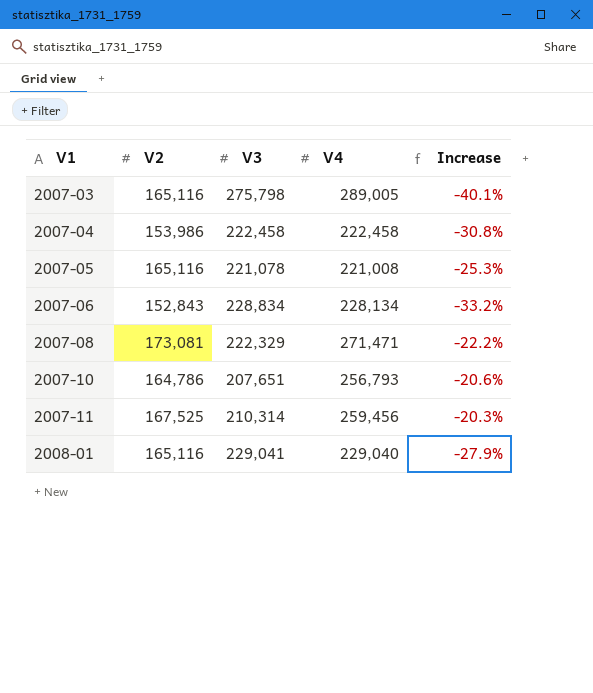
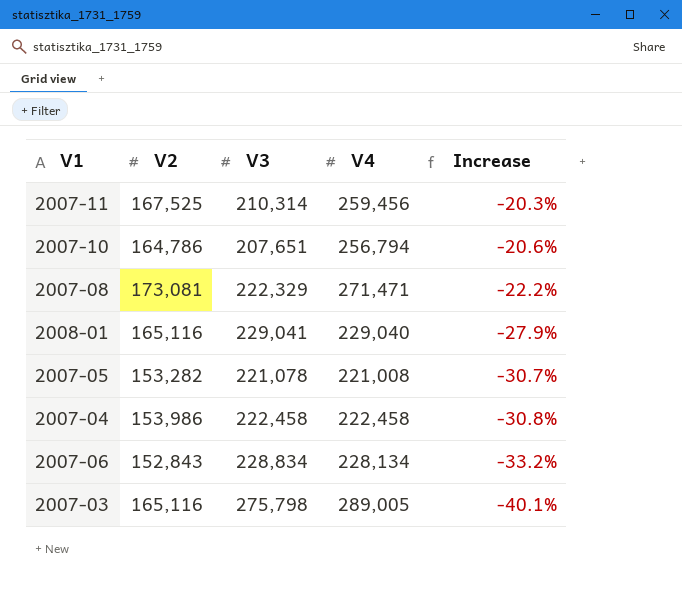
row order: V1 ascending -> Increase descending
2007-10 | V4: 256,793 -> 256,794
2007-05 | V2: 165,116 -> 153,282
2007-05 | Increase: -25.3% -> -30.7%

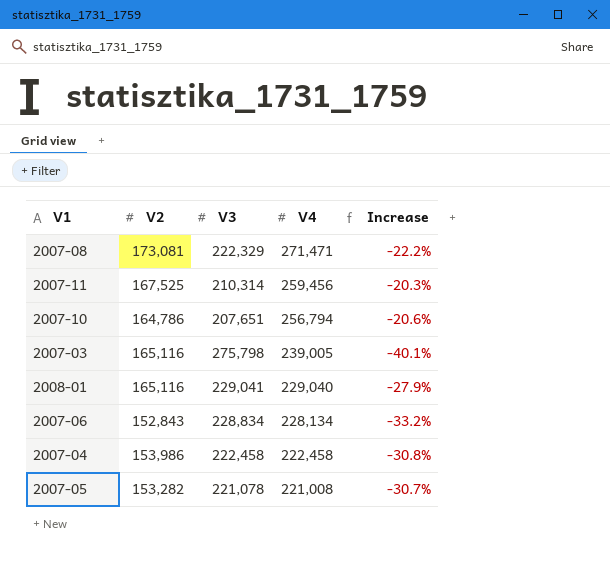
row order: Increase descending -> V4 descending
2007-03 | V4: 289,005 -> 239,005

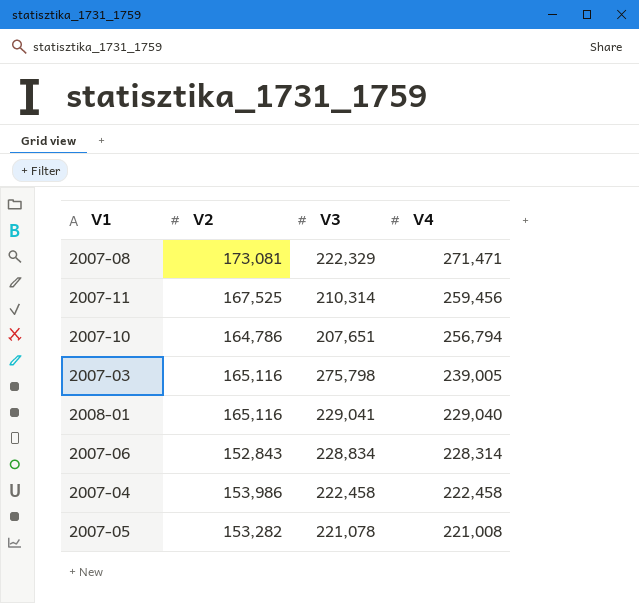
column Increase | formula: ([V2] - [V3]) / [V3] -> none
2007-06 | V4: 228,134 -> 228,314

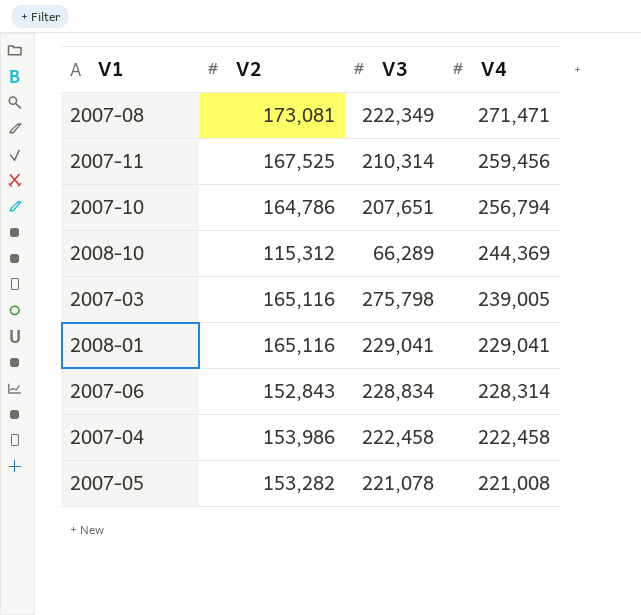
2007-08 | V3: 222,329 -> 222,349
row 2008-10: none -> 115,312 | 66,289 | 244,369
2008-01 | V4: 229,040 -> 229,041

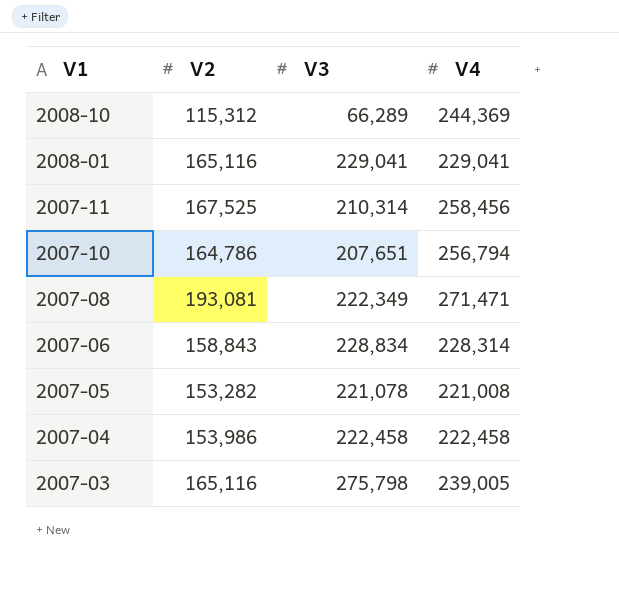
row order: V4 descending -> V1 descending
2007-11 | V4: 259,456 -> 258,456
2007-08 | V2: 173,081 -> 193,081
2007-06 | V2: 152,843 -> 158,843

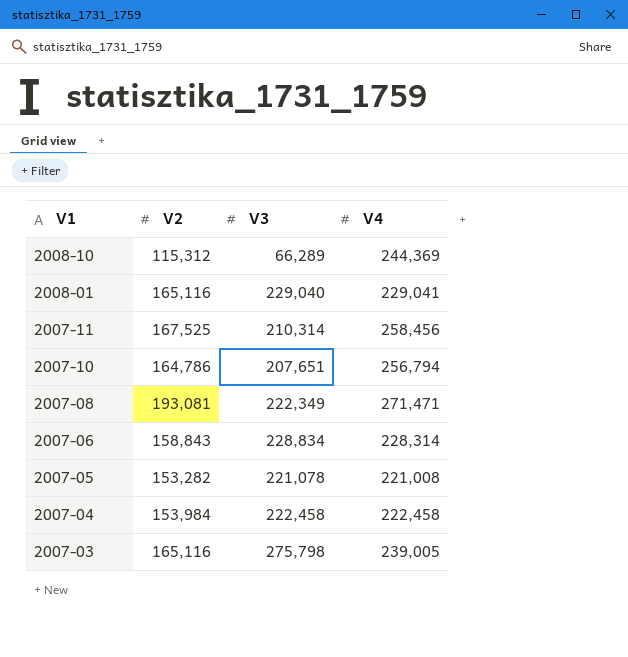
2008-01 | V3: 229,041 -> 229,040
2007-04 | V2: 153,986 -> 153,984

